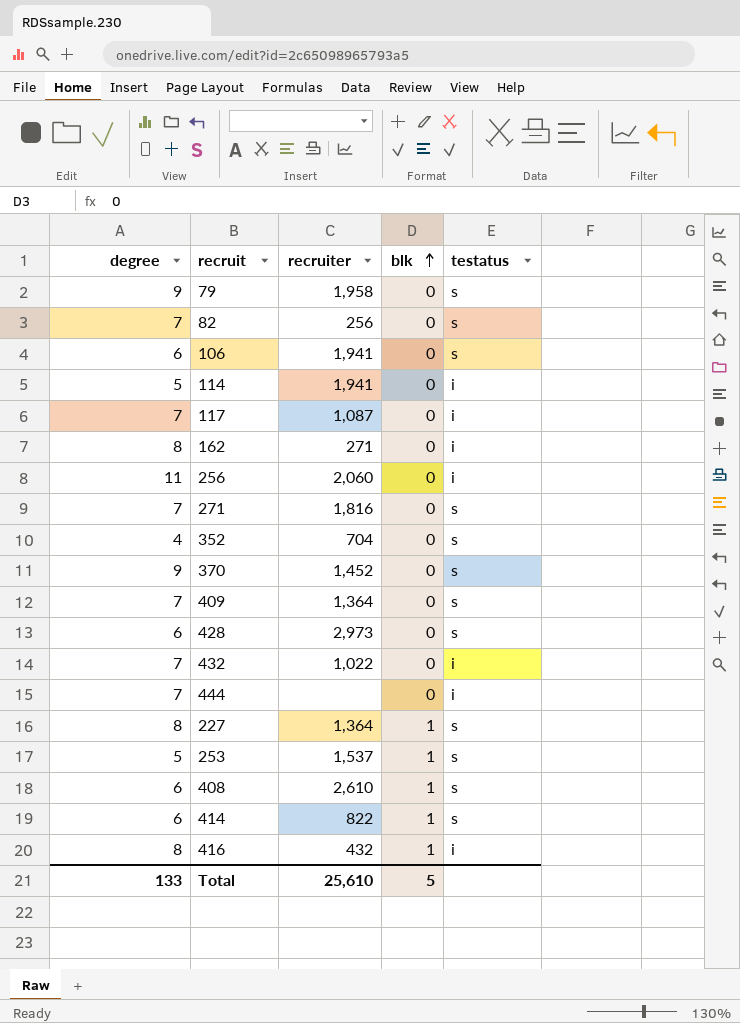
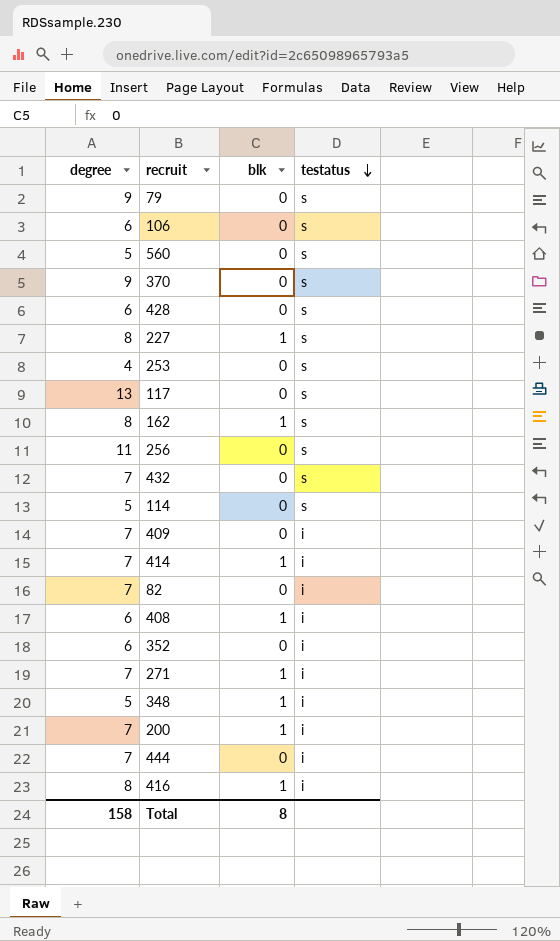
row order: blk ascending -> testatus descending
column recruiter | position: 3 -> none
row 560: none -> 5 | 0 | s
253 | degree: 5 -> 4
253 | blk: 1 -> 0
117 | degree: 7 -> 13
117 | testatus: i -> s
162 | blk: 0 -> 1
162 | testatus: i -> s
256 | testatus: i -> s
432 | testatus: i -> s
114 | testatus: i -> s
409 | testatus: s -> i
414 | degree: 6 -> 7
414 | testatus: s -> i
82 | testatus: s -> i
408 | testatus: s -> i
352 | degree: 4 -> 6
352 | testatus: s -> i
271 | blk: 0 -> 1
271 | testatus: s -> i
row 348: none -> 5 | 1 | i
row 200: none -> 7 | 1 | i
Total | degree: 133 -> 158
Total | blk: 5 -> 8

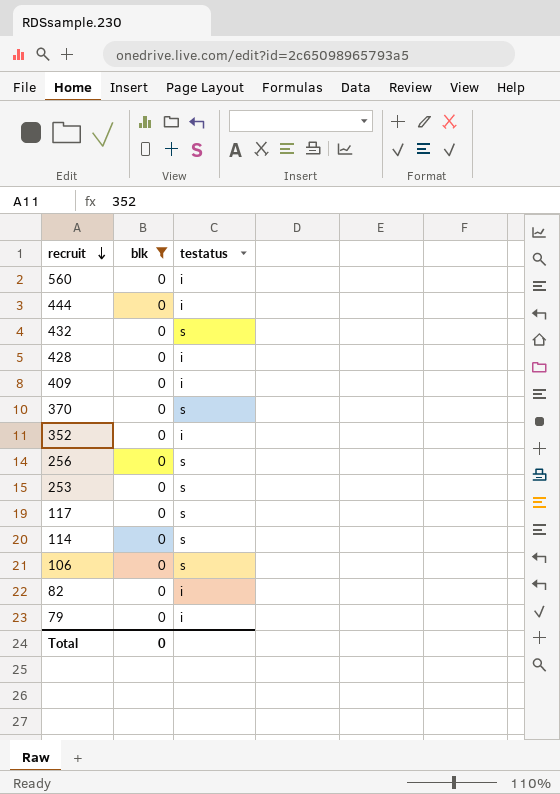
filter: none -> blk = 0
row order: testatus descending -> recruit descending
column degree | position: 1 -> none
560 | testatus: s -> i
428 | testatus: s -> i
79 | testatus: s -> i
Total | blk: 8 -> 0

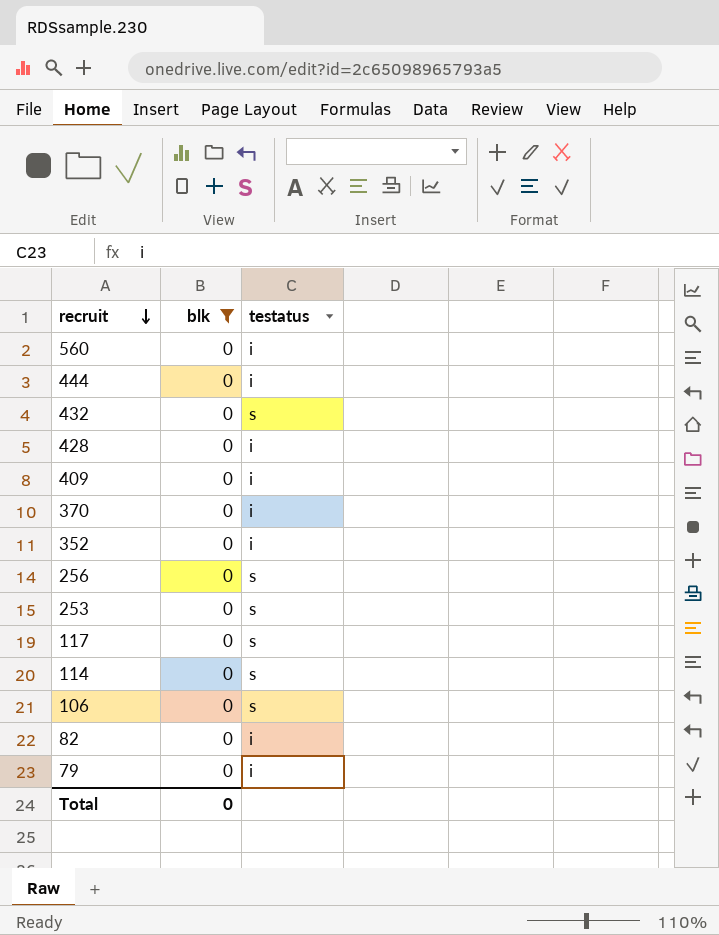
370 | testatus: s -> i

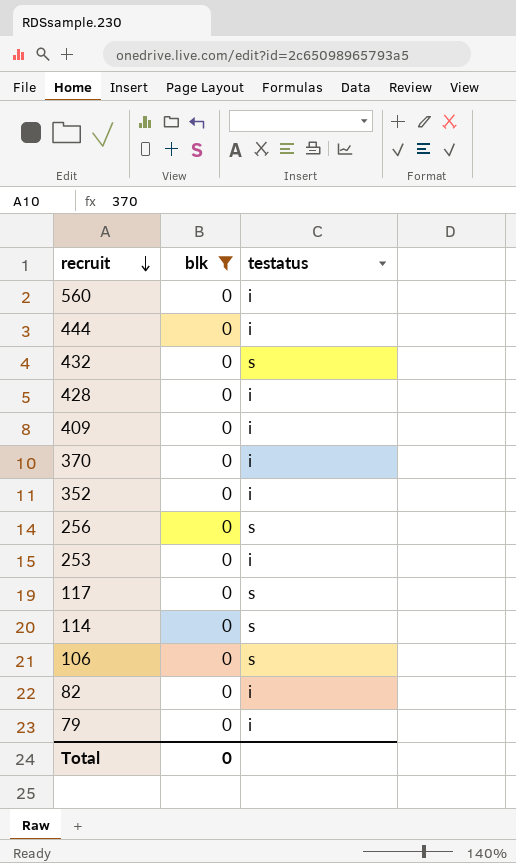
253 | testatus: s -> i

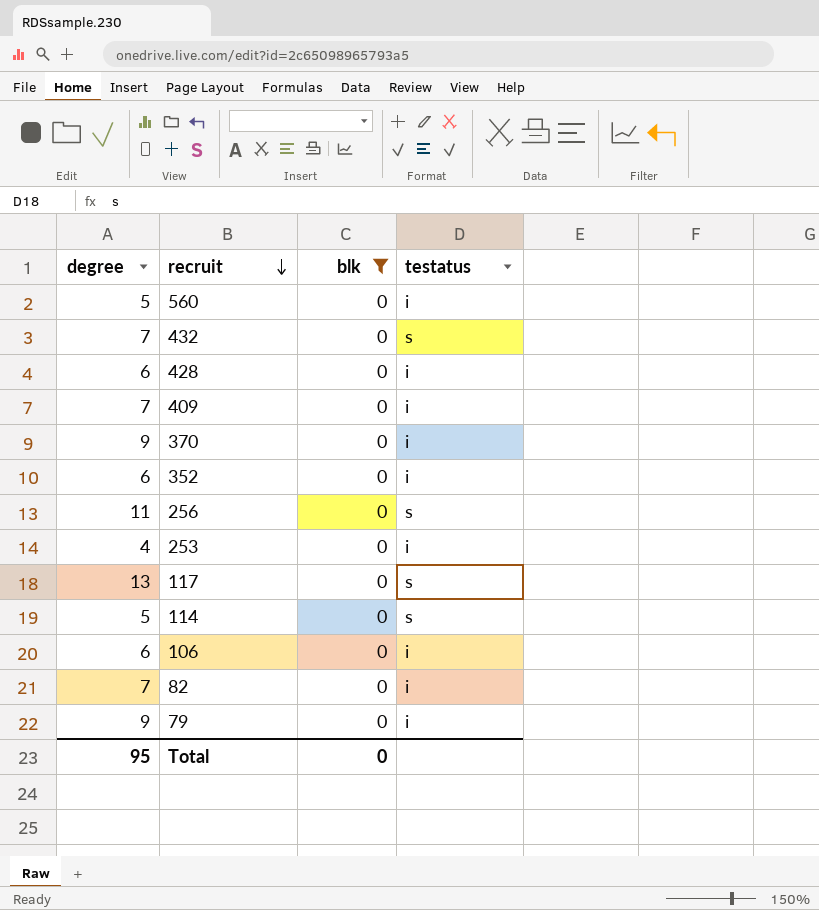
column degree | position: none -> 1
row 444: 0 | i -> none
106 | testatus: s -> i

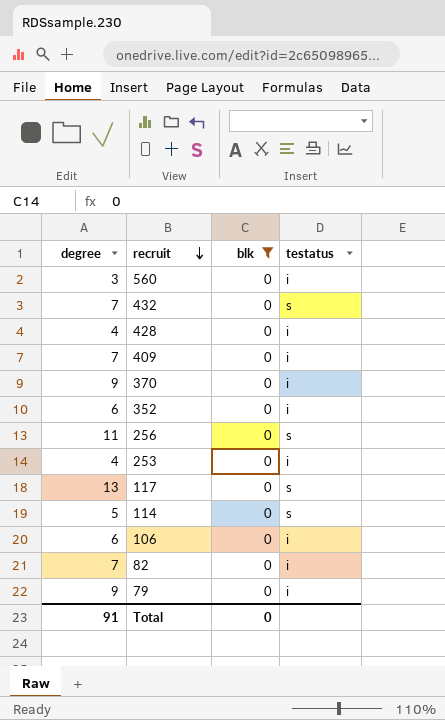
560 | degree: 5 -> 3
428 | degree: 6 -> 4
Total | degree: 95 -> 91

